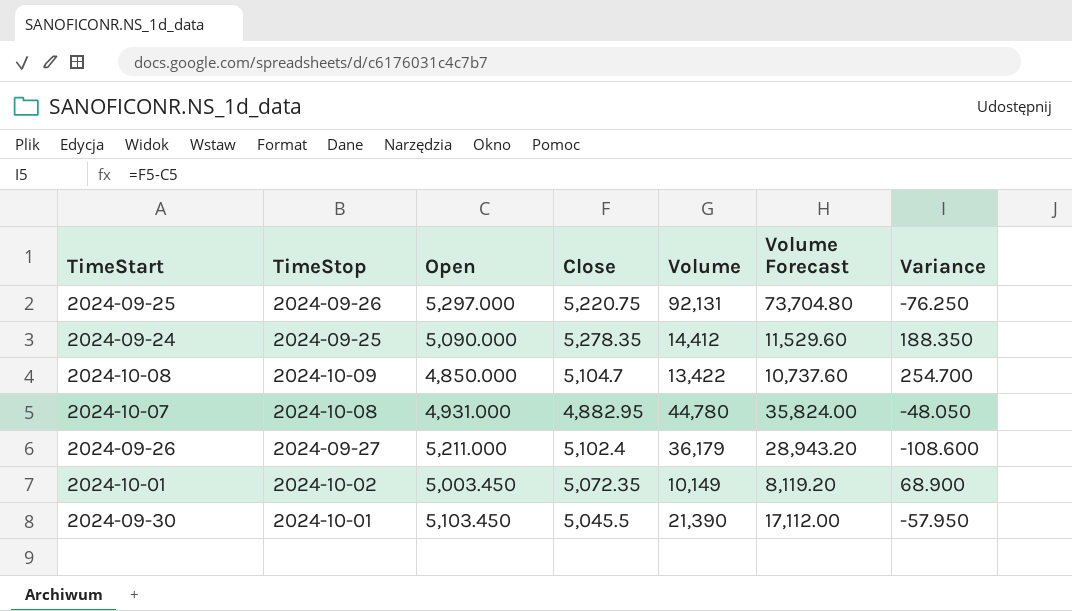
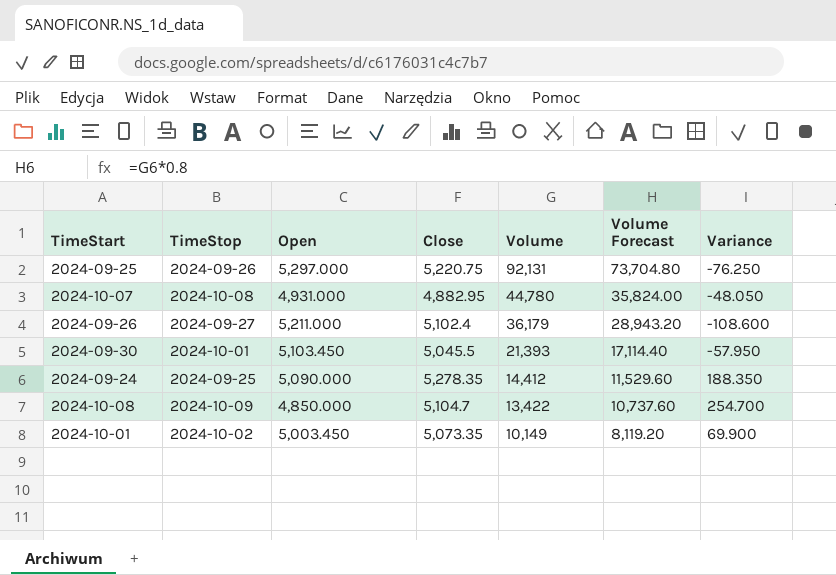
row order: none -> Volume descending
2024-09-30 | Volume: 21,390 -> 21,393
2024-09-30 | Volume Forecast: 17,112.00 -> 17,114.40
2024-10-01 | Close: 5,072.35 -> 5,073.35
2024-10-01 | Variance: 68.900 -> 69.900

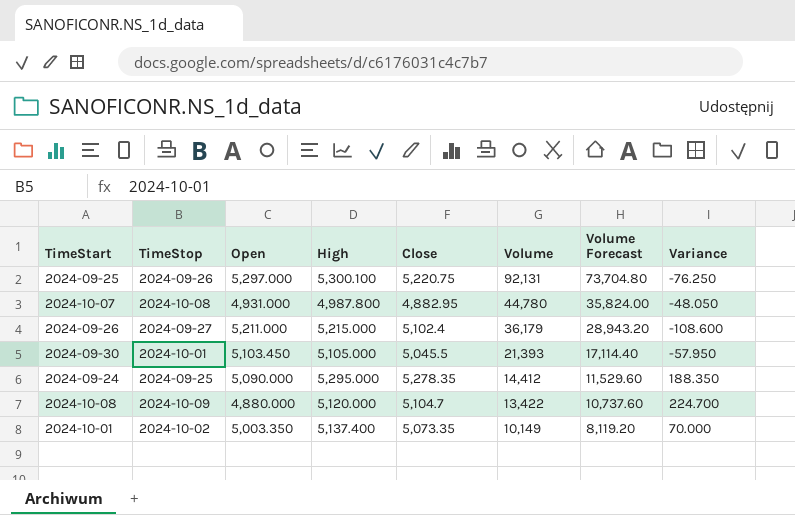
column High | position: none -> 4
2024-10-08 | Open: 4,850.000 -> 4,880.000
2024-10-08 | Variance: 254.700 -> 224.700
2024-10-01 | Open: 5,003.450 -> 5,003.350
2024-10-01 | Variance: 69.900 -> 70.000

